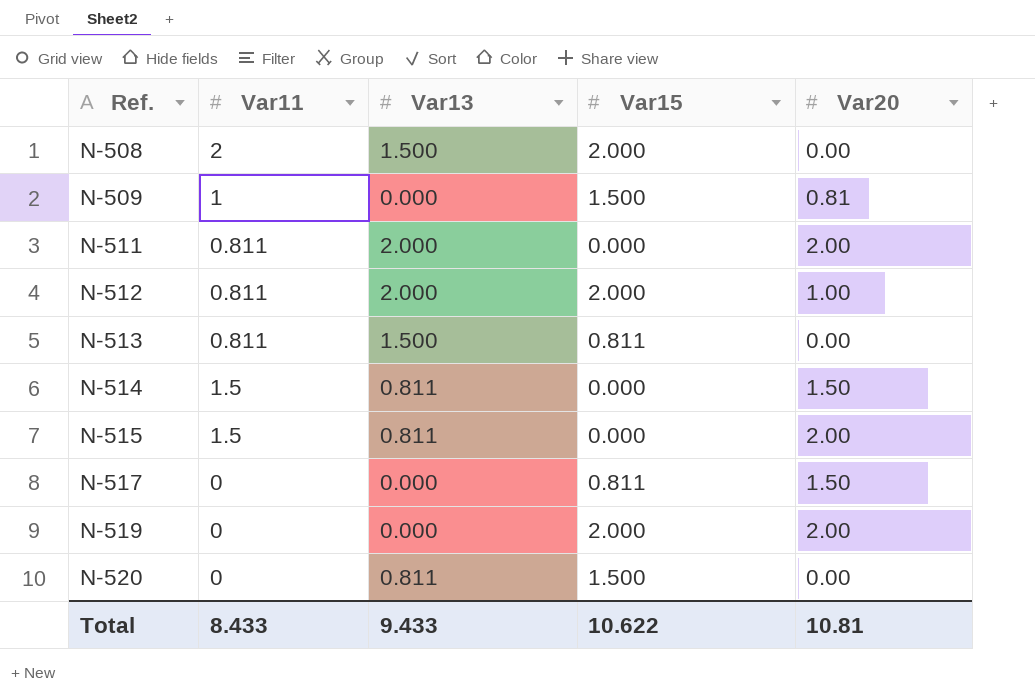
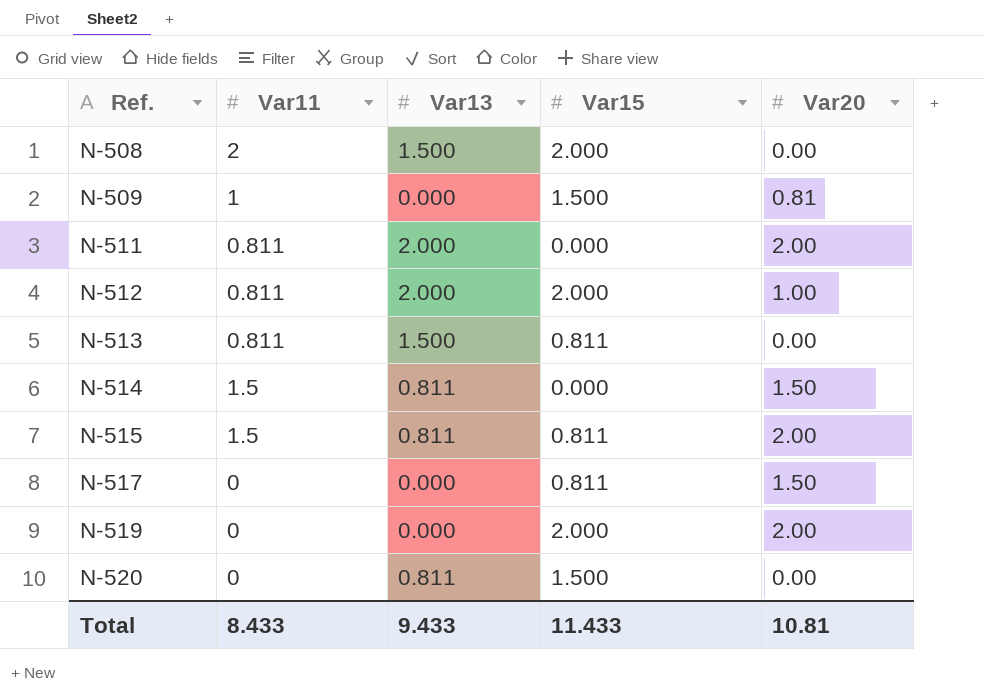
N-515 | Var15: 0.000 -> 0.811
Total | Var15: 10.622 -> 11.433

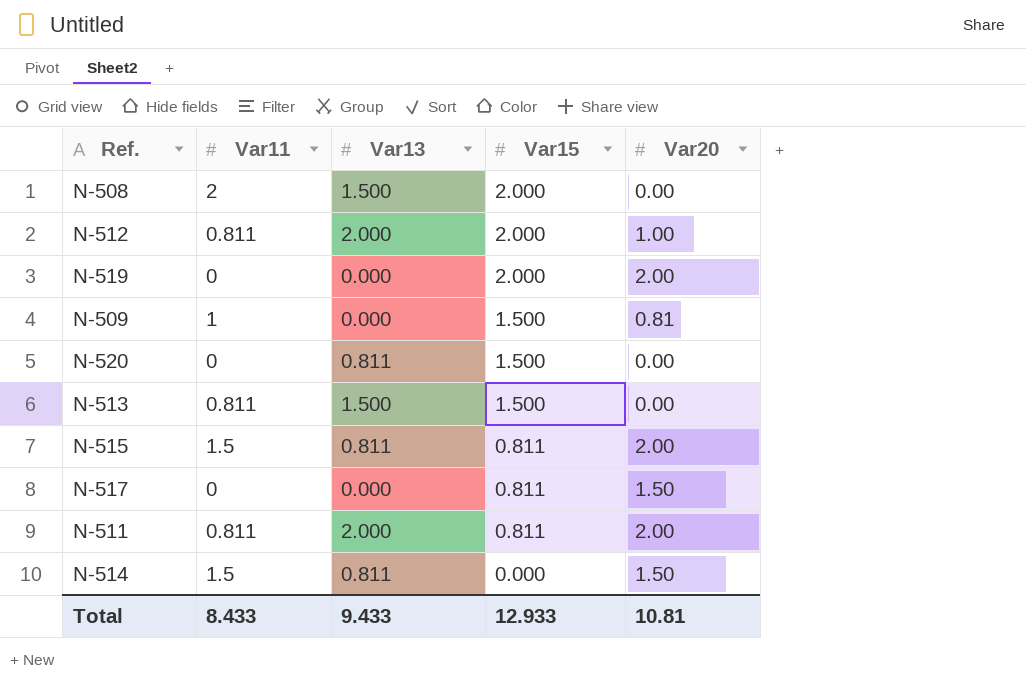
row order: Ref. ascending -> Var15 descending
N-513 | Var15: 0.811 -> 1.500
N-511 | Var15: 0.000 -> 0.811
Total | Var15: 11.433 -> 12.933

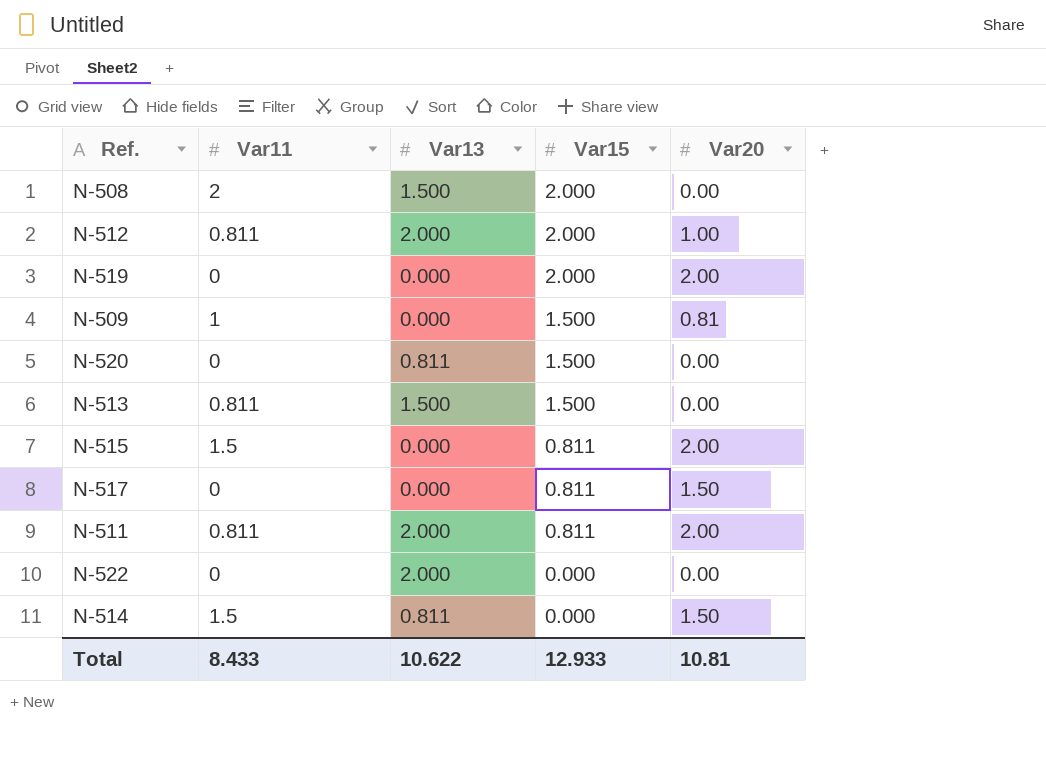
N-515 | Var13: 0.811 -> 0.000
row N-522: none -> 0 | 2.000 | 0.000 | 0.00
Total | Var13: 9.433 -> 10.622

